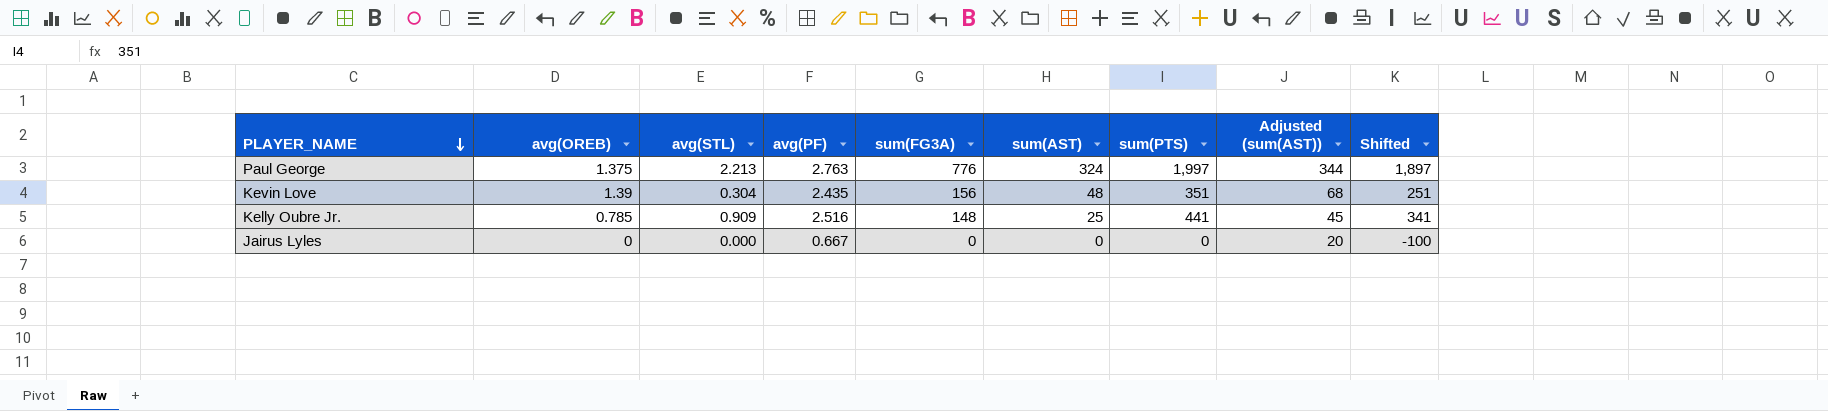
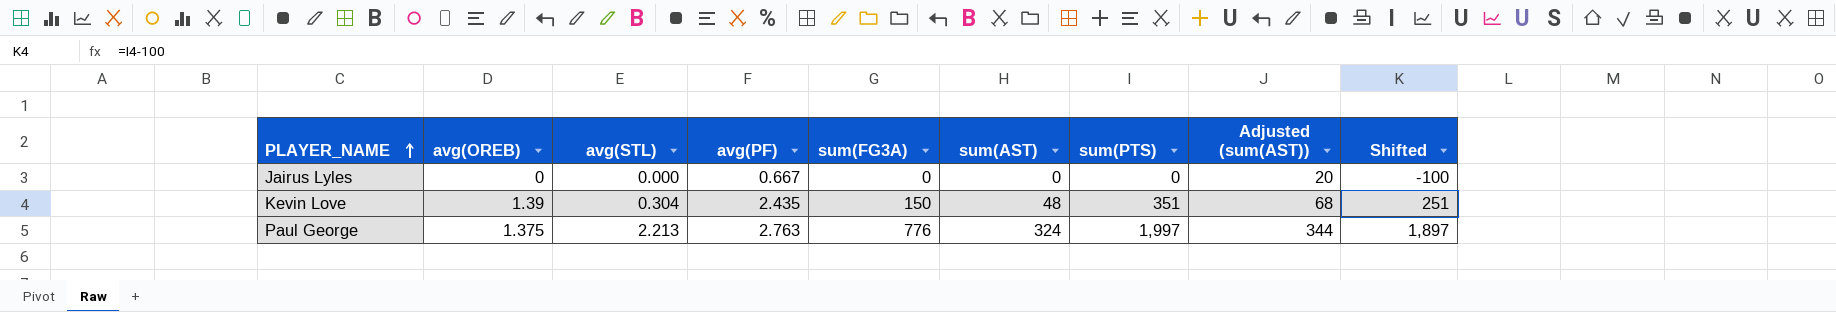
row order: PLAYER_NAME descending -> PLAYER_NAME ascending
row Kelly Oubre Jr.: 0.785 | 0.909 | 2.516 | 148 | 25 | 441 | 45 | 341 -> none
Kevin Love | sum(FG3A): 156 -> 150

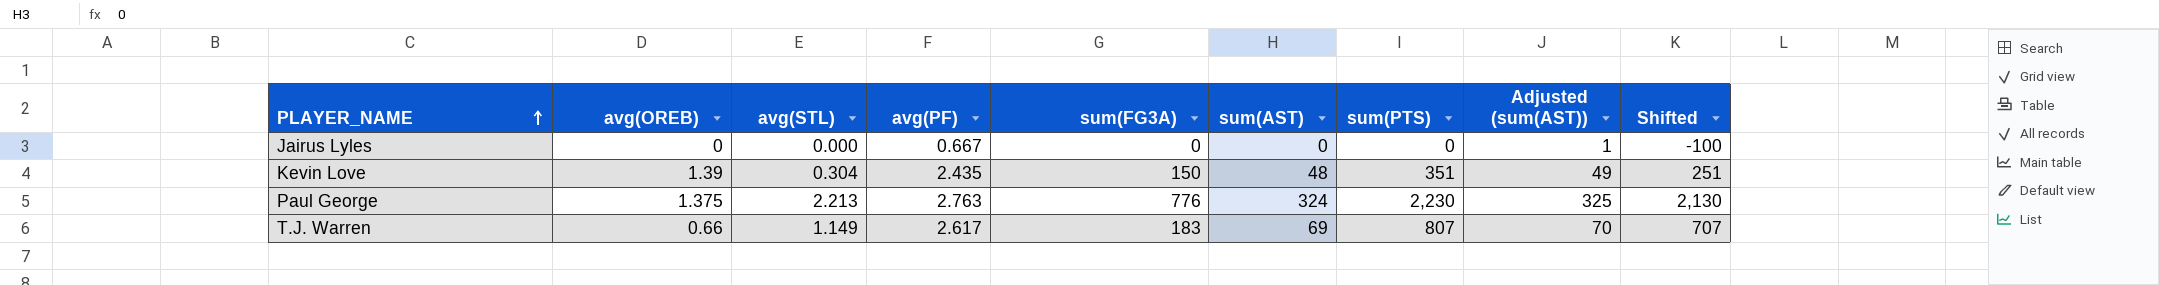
column Adjusted (sum(AST)) | formula: [sum(AST)] + 20 -> [sum(AST)] + 1
Paul George | sum(PTS): 1,997 -> 2,230
Paul George | Shifted: 1,897 -> 2,130
row T.J. Warren: none -> 0.66 | 1.149 | 2.617 | 183 | 69 | 807 | 70 | 707

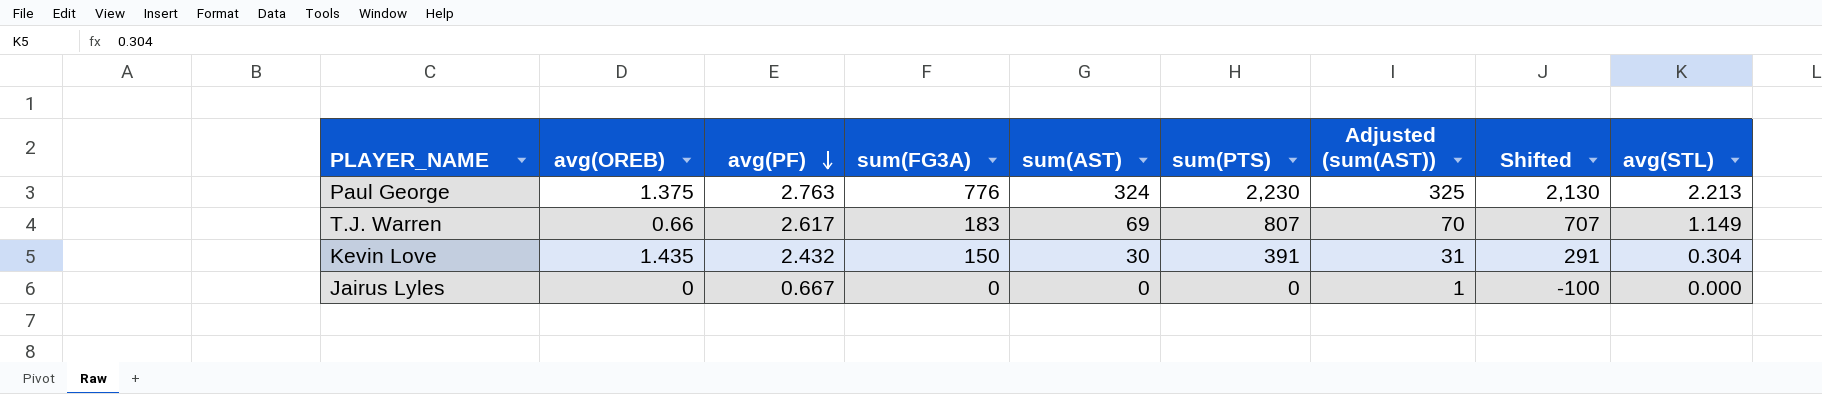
row order: PLAYER_NAME ascending -> avg(PF) descending
column avg(STL) | position: 3 -> 9
Kevin Love | avg(OREB): 1.39 -> 1.435
Kevin Love | avg(PF): 2.435 -> 2.432
Kevin Love | sum(AST): 48 -> 30
Kevin Love | sum(PTS): 351 -> 391
Kevin Love | Adjusted (sum(AST)): 49 -> 31
Kevin Love | Shifted: 251 -> 291

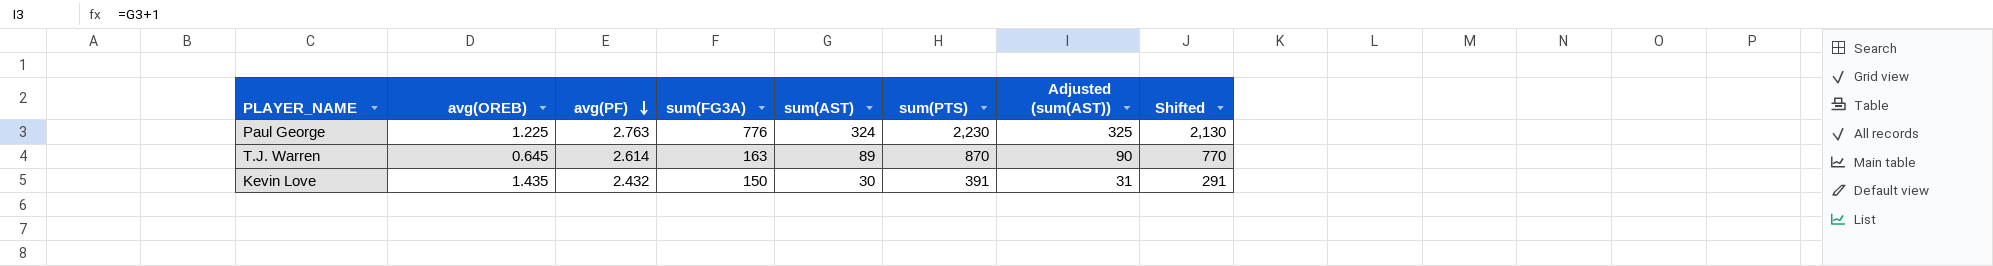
column avg(STL) | position: 9 -> none
row Jairus Lyles: 0 | 0.667 | 0 | 0 | 0 | 1 | -100 | 0.000 -> none
Paul George | avg(OREB): 1.375 -> 1.225
T.J. Warren | avg(OREB): 0.66 -> 0.645
T.J. Warren | avg(PF): 2.617 -> 2.614
T.J. Warren | sum(FG3A): 183 -> 163
T.J. Warren | sum(AST): 69 -> 89
T.J. Warren | sum(PTS): 807 -> 870
T.J. Warren | Adjusted (sum(AST)): 70 -> 90
T.J. Warren | Shifted: 707 -> 770

